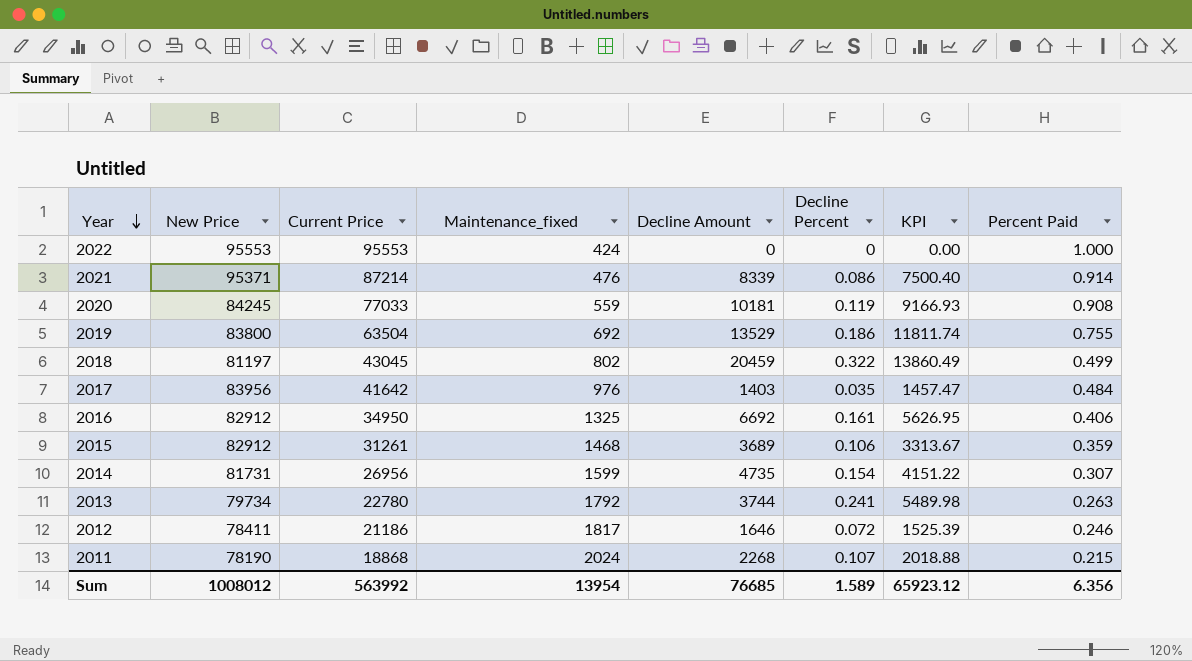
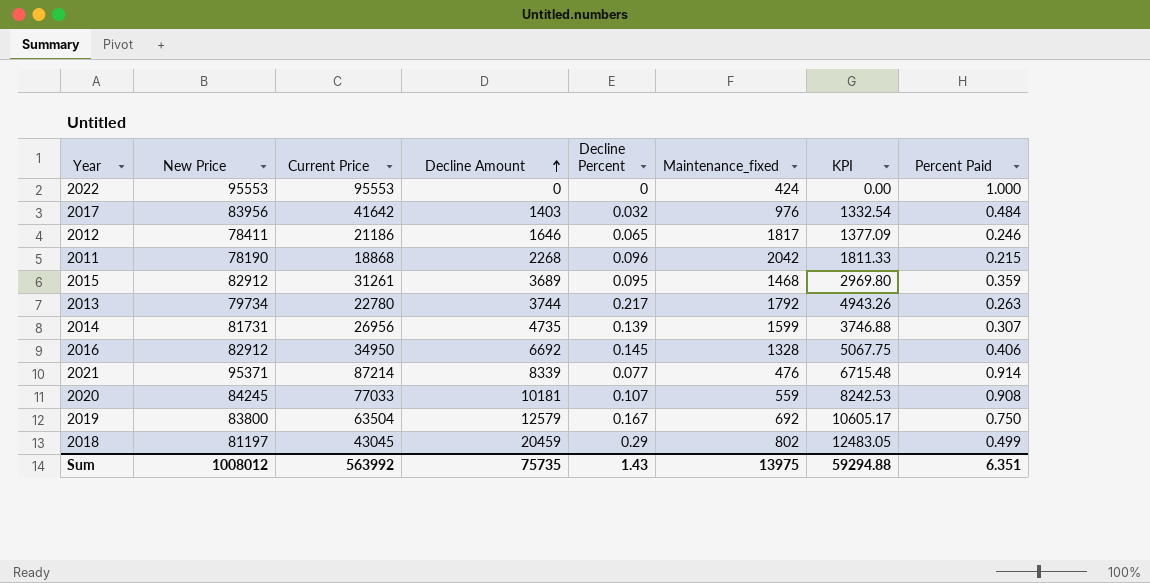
row order: Year descending -> Decline Amount ascending
column Maintenance_fixed | position: 4 -> 6
2017 | Decline Percent: 0.035 -> 0.032
2017 | KPI: 1457.47 -> 1332.54
2012 | Decline Percent: 0.072 -> 0.065
2012 | KPI: 1525.39 -> 1377.09
2011 | Decline Percent: 0.107 -> 0.096
2011 | Maintenance_fixed: 2024 -> 2042
2011 | KPI: 2018.88 -> 1811.33
2015 | Decline Percent: 0.106 -> 0.095
2015 | KPI: 3313.67 -> 2969.80
2013 | Decline Percent: 0.241 -> 0.217
2013 | KPI: 5489.98 -> 4943.26
2014 | Decline Percent: 0.154 -> 0.139
2014 | KPI: 4151.22 -> 3746.88
2016 | Decline Percent: 0.161 -> 0.145
2016 | Maintenance_fixed: 1325 -> 1328
2016 | KPI: 5626.95 -> 5067.75
2021 | Decline Percent: 0.086 -> 0.077
2021 | KPI: 7500.40 -> 6715.48
2020 | Decline Percent: 0.119 -> 0.107
2020 | KPI: 9166.93 -> 8242.53
2019 | Decline Amount: 13529 -> 12579
2019 | Decline Percent: 0.186 -> 0.167
2019 | KPI: 11811.74 -> 10605.17
2019 | Percent Paid: 0.755 -> 0.750
2018 | Decline Percent: 0.322 -> 0.29
2018 | KPI: 13860.49 -> 12483.05
Sum | Decline Amount: 76685 -> 75735
Sum | Decline Percent: 1.589 -> 1.43
Sum | Maintenance_fixed: 13954 -> 13975
Sum | KPI: 65923.12 -> 59294.88
Sum | Percent Paid: 6.356 -> 6.351

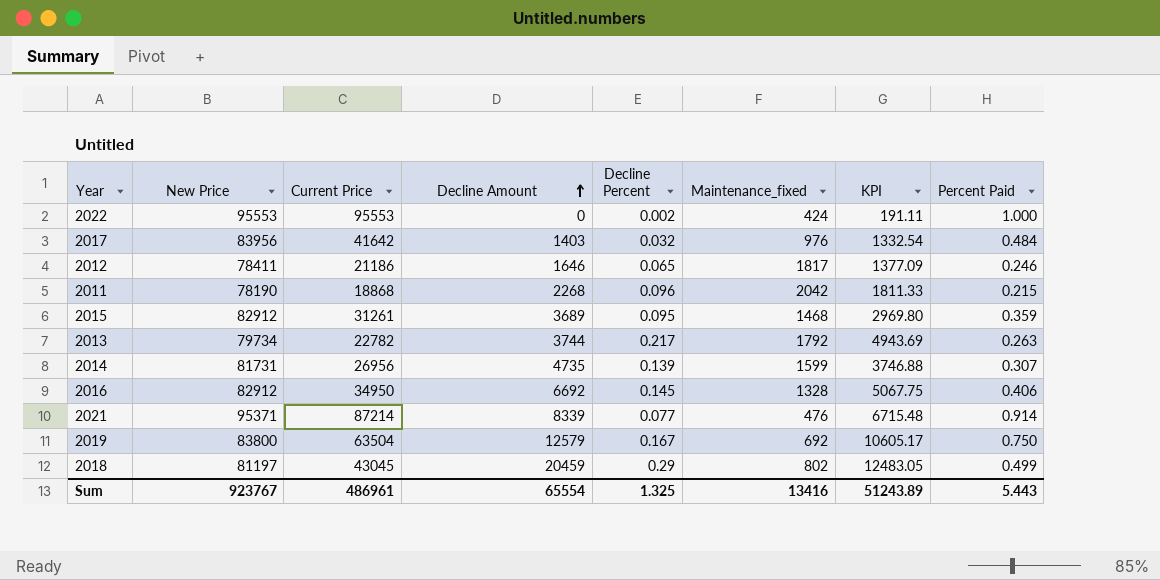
row 2020: 84245 | 77033 | 10181 | 0.107 | 559 | 8242.53 | 0.908 -> none
2022 | Decline Percent: 0 -> 0.002
2022 | KPI: 0.00 -> 191.11
2013 | Current Price: 22780 -> 22782
2013 | KPI: 4943.26 -> 4943.69
Sum | New Price: 1008012 -> 923767
Sum | Current Price: 563992 -> 486961
Sum | Decline Amount: 75735 -> 65554
Sum | Decline Percent: 1.43 -> 1.325
Sum | Maintenance_fixed: 13975 -> 13416
Sum | KPI: 59294.88 -> 51243.89
Sum | Percent Paid: 6.351 -> 5.443

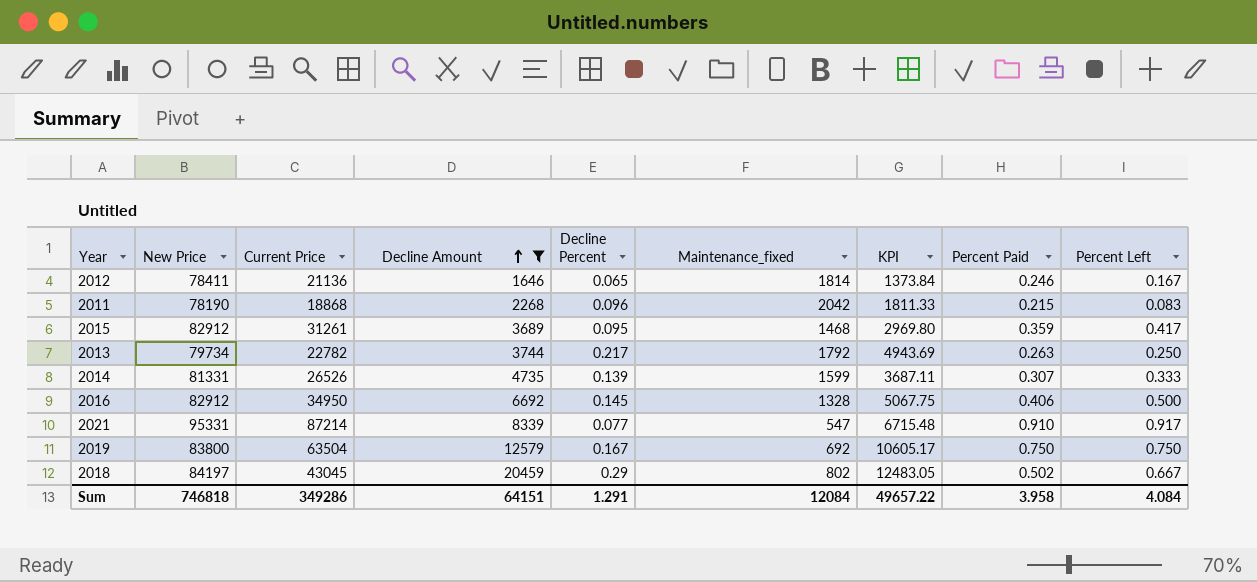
filter: none -> Decline Amount >= 1646
column Percent Left | position: none -> 9
2012 | Current Price: 21186 -> 21136
2012 | Maintenance_fixed: 1817 -> 1814
2012 | KPI: 1377.09 -> 1373.84
2014 | New Price: 81731 -> 81331
2014 | Current Price: 26956 -> 26526
2014 | KPI: 3746.88 -> 3687.11
2021 | New Price: 95371 -> 95331
2021 | Maintenance_fixed: 476 -> 547
2021 | Percent Paid: 0.914 -> 0.910
2018 | New Price: 81197 -> 84197
2018 | Percent Paid: 0.499 -> 0.502
Sum | New Price: 923767 -> 746818
Sum | Current Price: 486961 -> 349286
Sum | Decline Amount: 65554 -> 64151
Sum | Decline Percent: 1.325 -> 1.291
Sum | Maintenance_fixed: 13416 -> 12084
Sum | KPI: 51243.89 -> 49657.22
Sum | Percent Paid: 5.443 -> 3.958

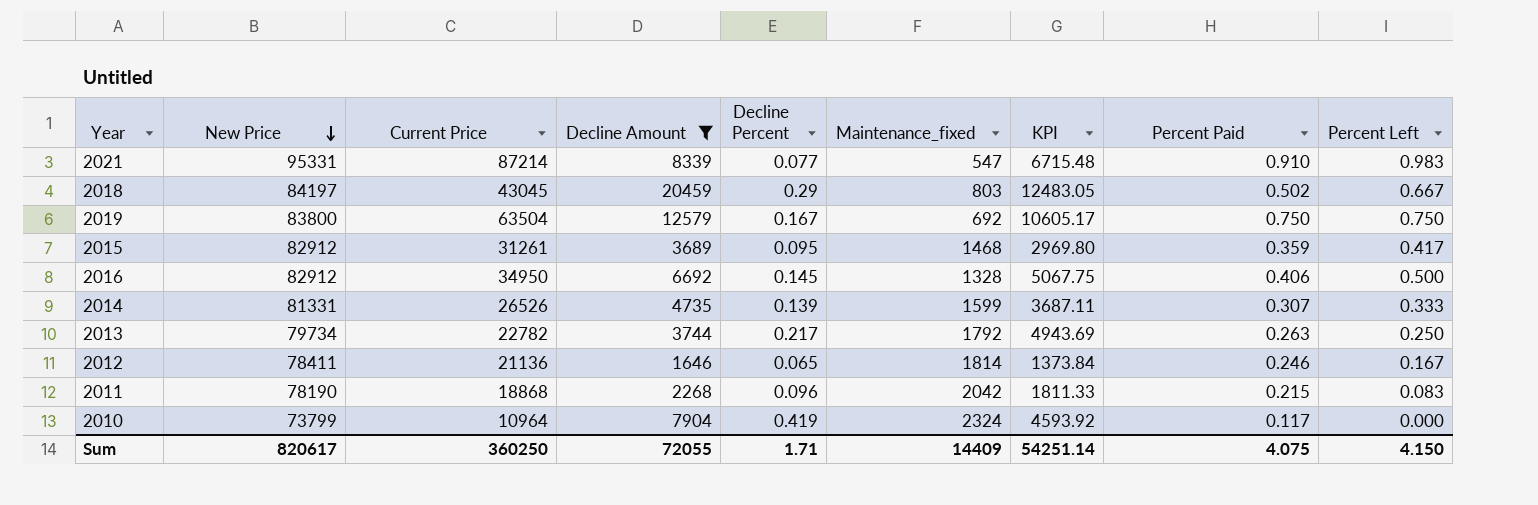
row order: Decline Amount ascending -> New Price descending
2021 | Percent Left: 0.917 -> 0.983
2018 | Maintenance_fixed: 802 -> 803
row 2010: none -> 73799 | 10964 | 7904 | 0.419 | 2324 | 4593.92 | 0.117 | 0.000
Sum | New Price: 746818 -> 820617
Sum | Current Price: 349286 -> 360250
Sum | Decline Amount: 64151 -> 72055
Sum | Decline Percent: 1.291 -> 1.71
Sum | Maintenance_fixed: 12084 -> 14409
Sum | KPI: 49657.22 -> 54251.14
Sum | Percent Paid: 3.958 -> 4.075
Sum | Percent Left: 4.084 -> 4.150

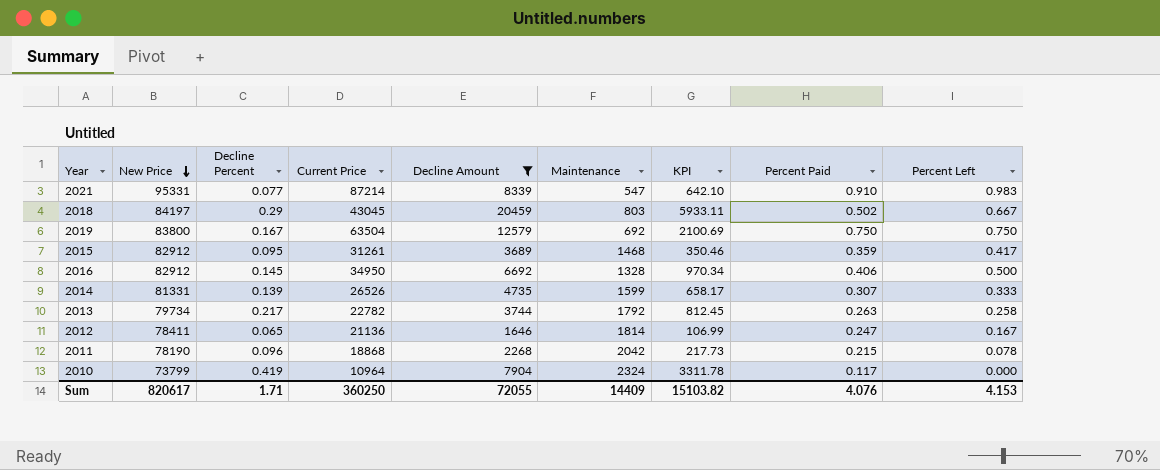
column Decline Percent | position: 5 -> 3
column name: Maintenance_fixed -> Maintenance
column KPI | formula: [Current Price] * [Decline Percent] -> [Decline Percent] * [Decline Amount]
2013 | Percent Left: 0.250 -> 0.258
2012 | Percent Paid: 0.246 -> 0.247
2011 | Percent Left: 0.083 -> 0.078
Sum | KPI: 54251.14 -> 15103.82
Sum | Percent Paid: 4.075 -> 4.076
Sum | Percent Left: 4.150 -> 4.153

